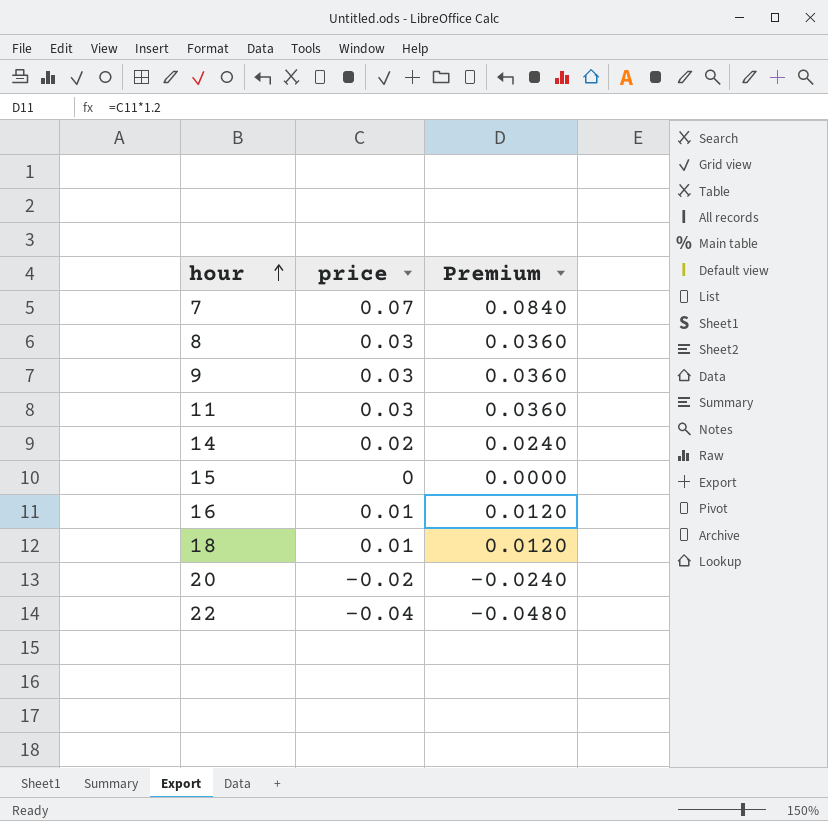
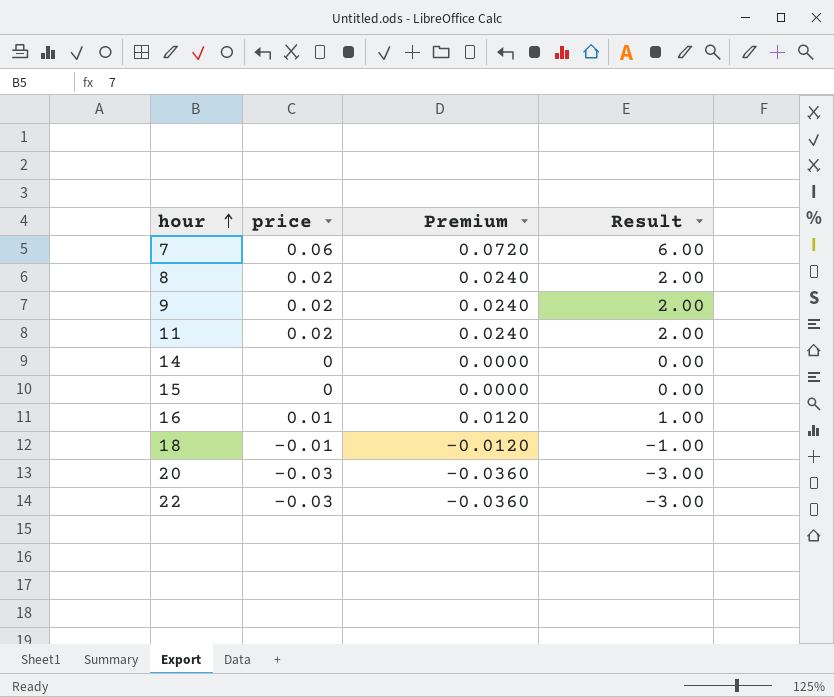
column Result | formula: none -> [price] * 100
7 | price: 0.07 -> 0.06
7 | Premium: 0.0840 -> 0.0720
8 | price: 0.03 -> 0.02
8 | Premium: 0.0360 -> 0.0240
9 | price: 0.03 -> 0.02
9 | Premium: 0.0360 -> 0.0240
11 | price: 0.03 -> 0.02
11 | Premium: 0.0360 -> 0.0240
14 | price: 0.02 -> 0
14 | Premium: 0.0240 -> 0.0000
18 | price: 0.01 -> -0.01
18 | Premium: 0.0120 -> -0.0120
20 | price: -0.02 -> -0.03
20 | Premium: -0.0240 -> -0.0360
22 | price: -0.04 -> -0.03
22 | Premium: -0.0480 -> -0.0360

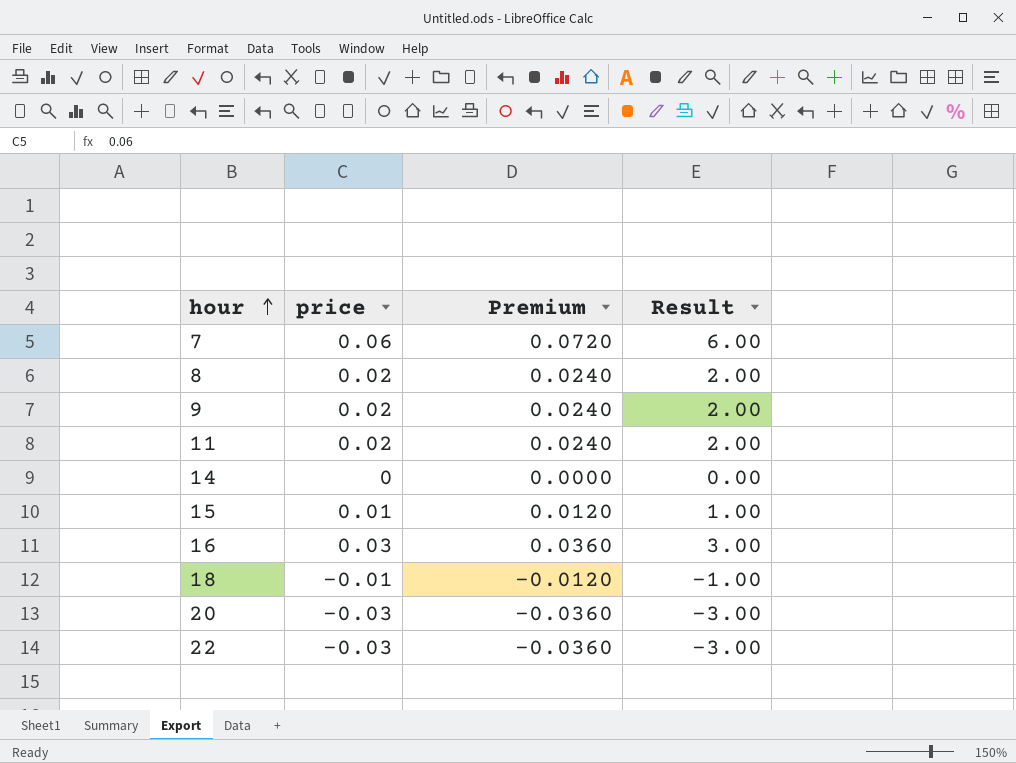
15 | price: 0 -> 0.01
15 | Premium: 0.0000 -> 0.0120
15 | Result: 0.00 -> 1.00
16 | price: 0.01 -> 0.03
16 | Premium: 0.0120 -> 0.0360
16 | Result: 1.00 -> 3.00

